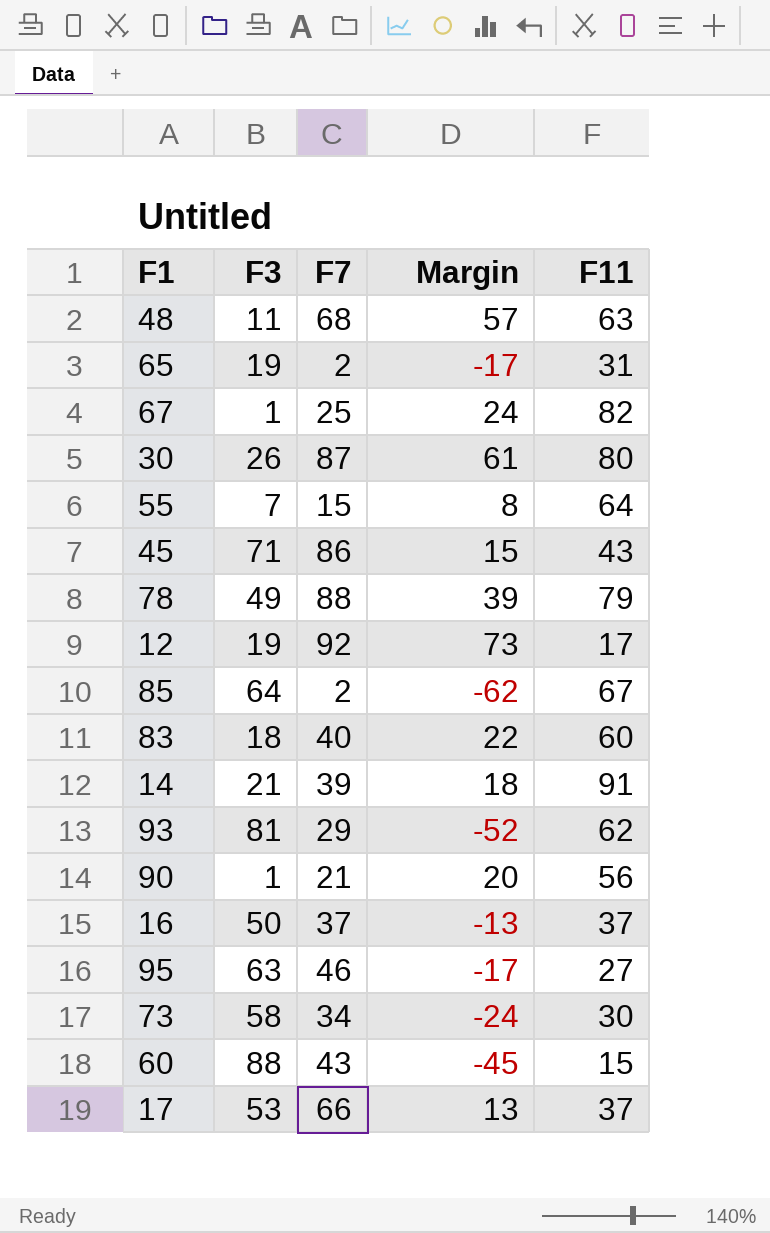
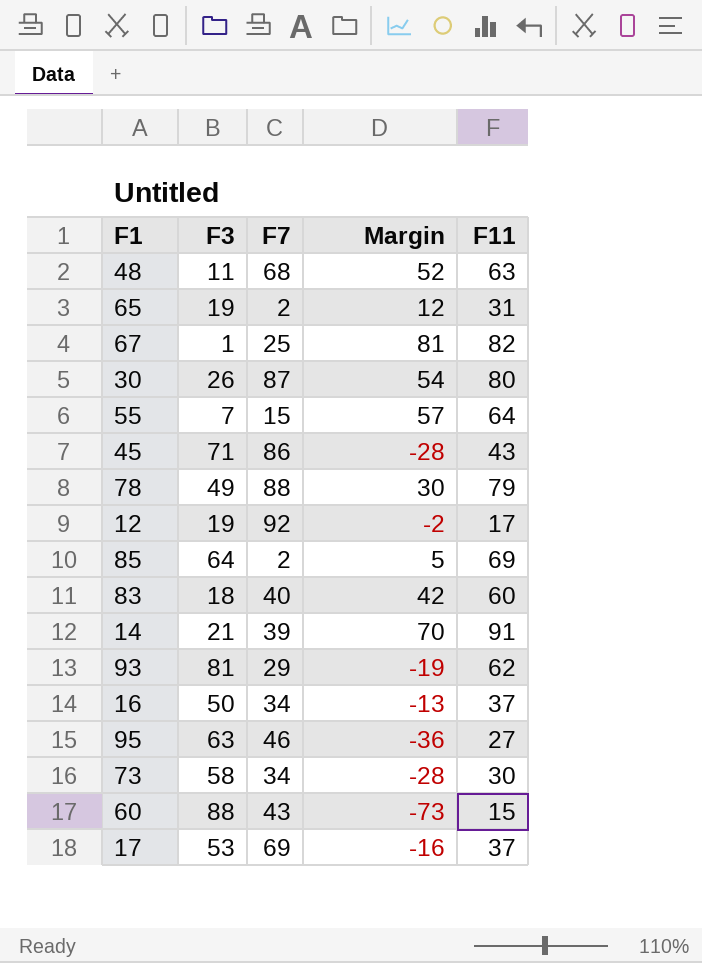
column Margin | formula: [F7] - [F3] -> [F11] - [F3]
row 90: 1 | 21 | 20 | 56 -> none
85 | F11: 67 -> 69
16 | F7: 37 -> 34
17 | F7: 66 -> 69

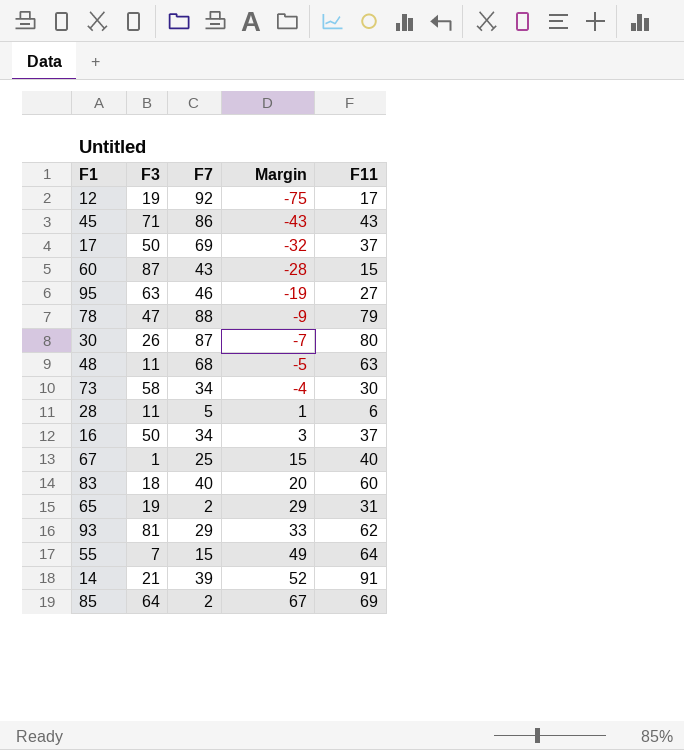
row order: none -> Margin ascending
column Margin | formula: [F11] - [F3] -> [F11] - [F7]
17 | F3: 53 -> 50
60 | F3: 88 -> 87
78 | F3: 49 -> 47
row 28: none -> 11 | 5 | 1 | 6
67 | F11: 82 -> 40

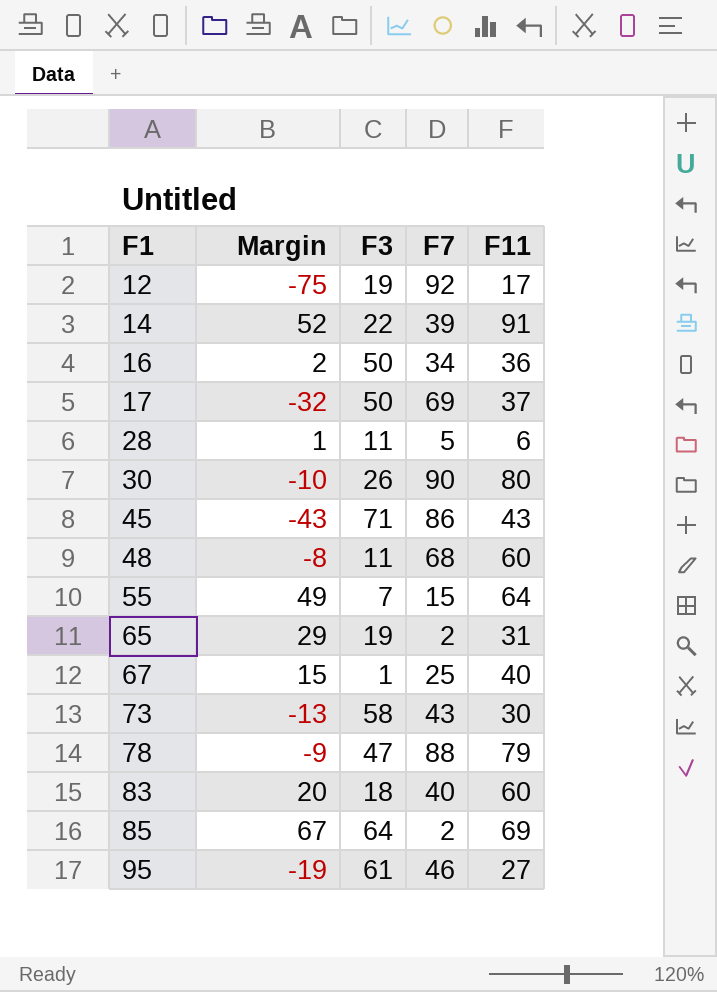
row order: Margin ascending -> F1 ascending
column Margin | position: 4 -> 2
row 60: 87 | 43 | -28 | 15 -> none
row 93: 81 | 29 | 33 | 62 -> none
14 | F3: 21 -> 22
16 | Margin: 3 -> 2
16 | F11: 37 -> 36
30 | Margin: -7 -> -10
30 | F7: 87 -> 90
48 | Margin: -5 -> -8
48 | F11: 63 -> 60
73 | Margin: -4 -> -13
73 | F7: 34 -> 43
95 | F3: 63 -> 61

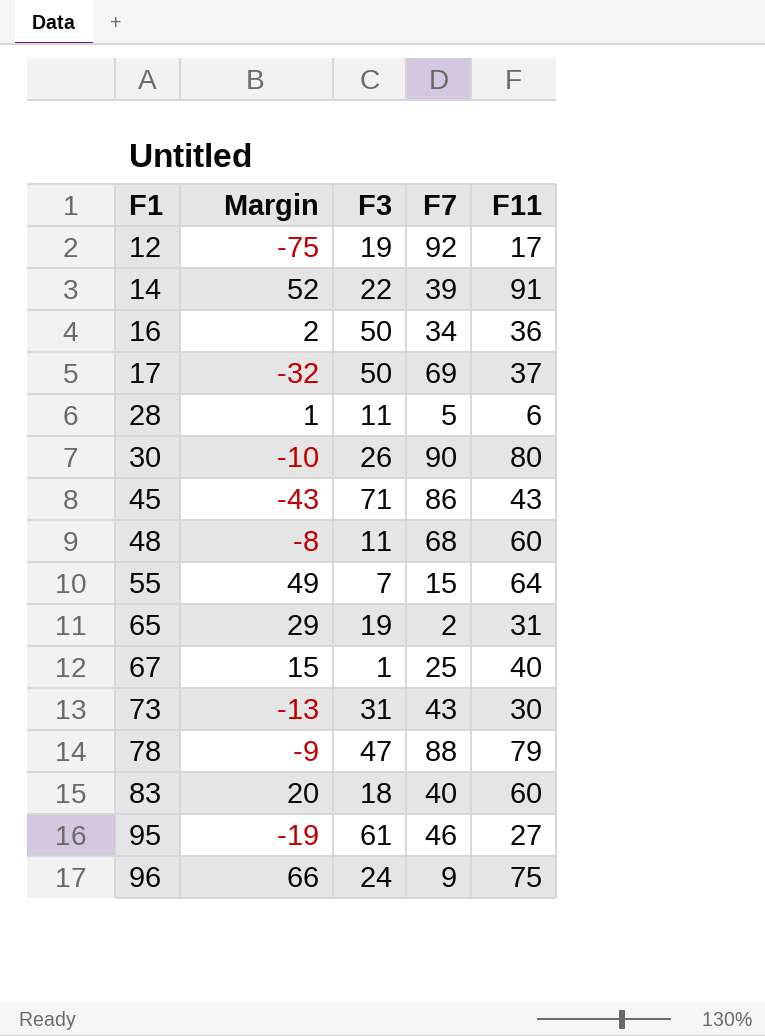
row 85: 67 | 64 | 2 | 69 -> none
73 | F3: 58 -> 31
row 96: none -> 66 | 24 | 9 | 75

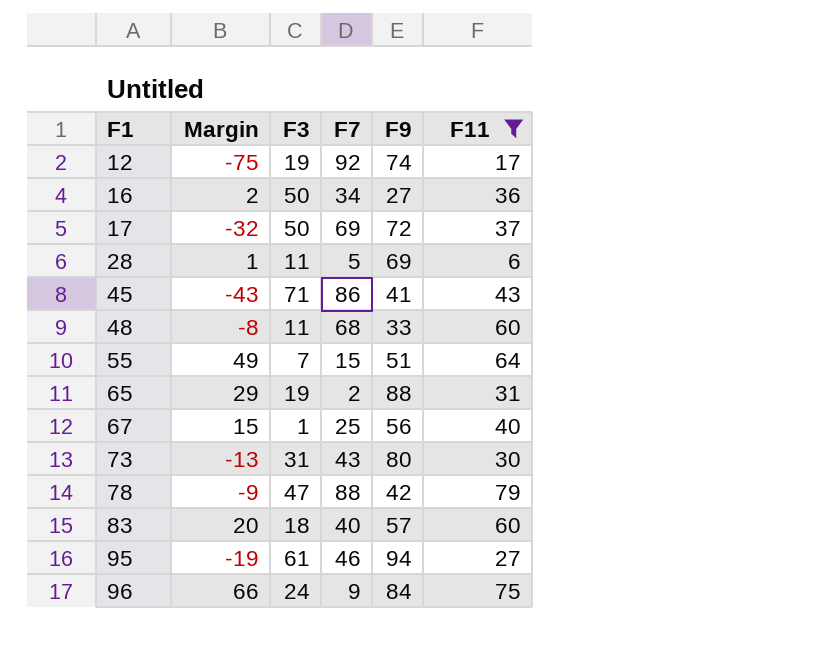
filter: none -> F11 <= 79
column F9 | position: none -> 5

